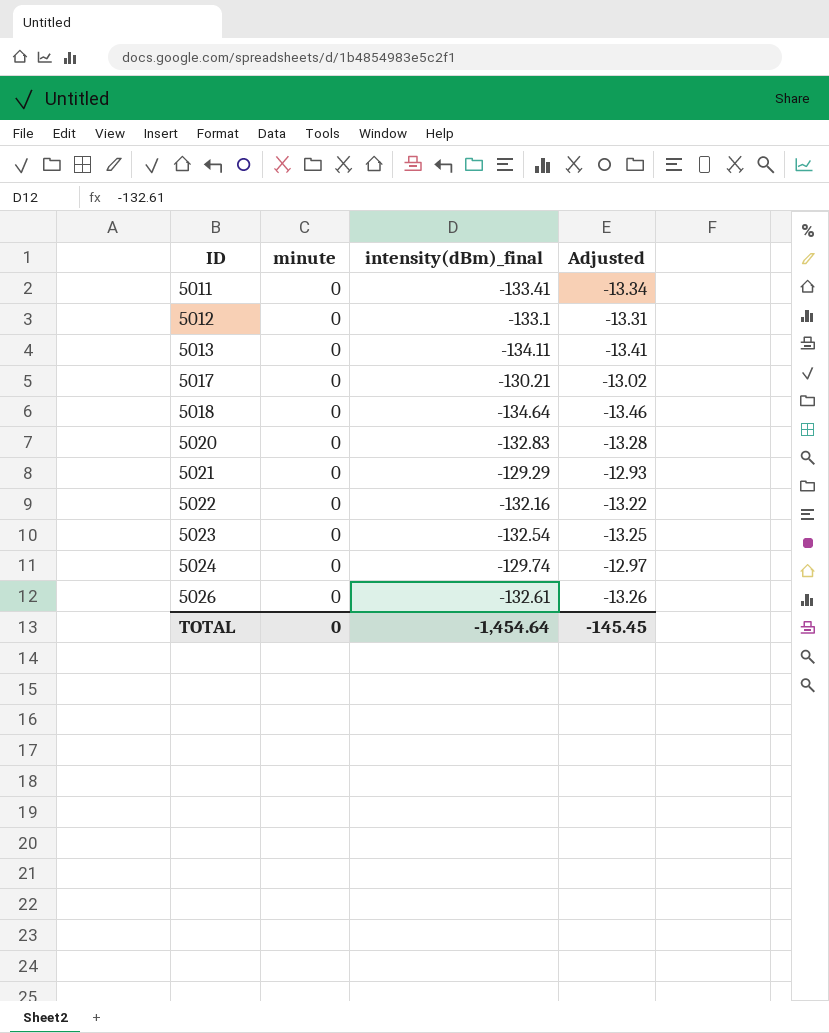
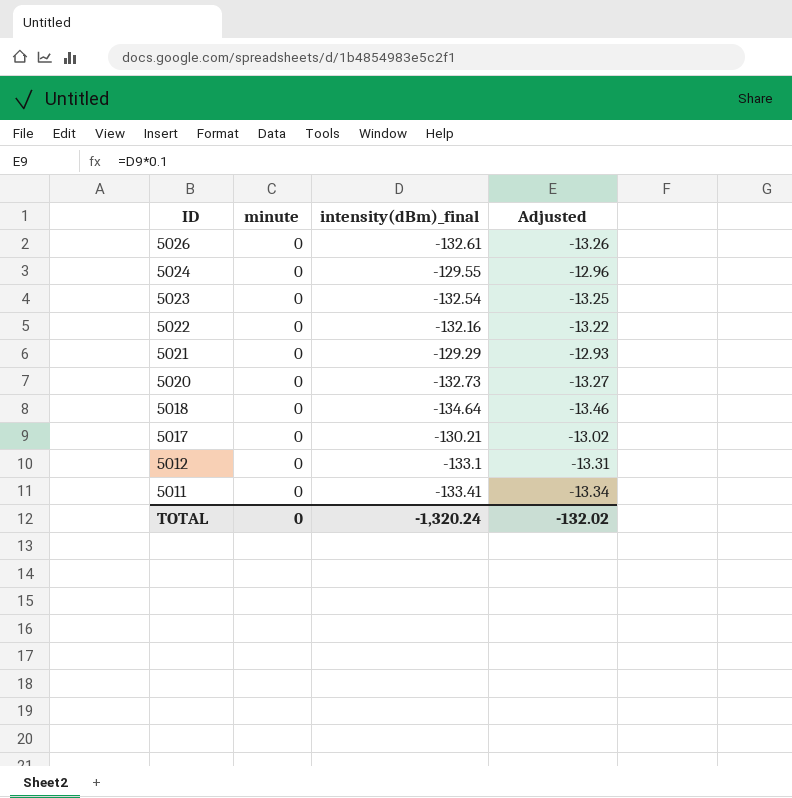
row order: ID ascending -> ID descending
row 5013: 0 | -134.11 | -13.41 -> none
5024 | intensity(dBm)_final: -129.74 -> -129.55
5024 | Adjusted: -12.97 -> -12.96
5020 | intensity(dBm)_final: -132.83 -> -132.73
5020 | Adjusted: -13.28 -> -13.27
TOTAL | intensity(dBm)_final: -1,454.64 -> -1,320.24
TOTAL | Adjusted: -145.45 -> -132.02

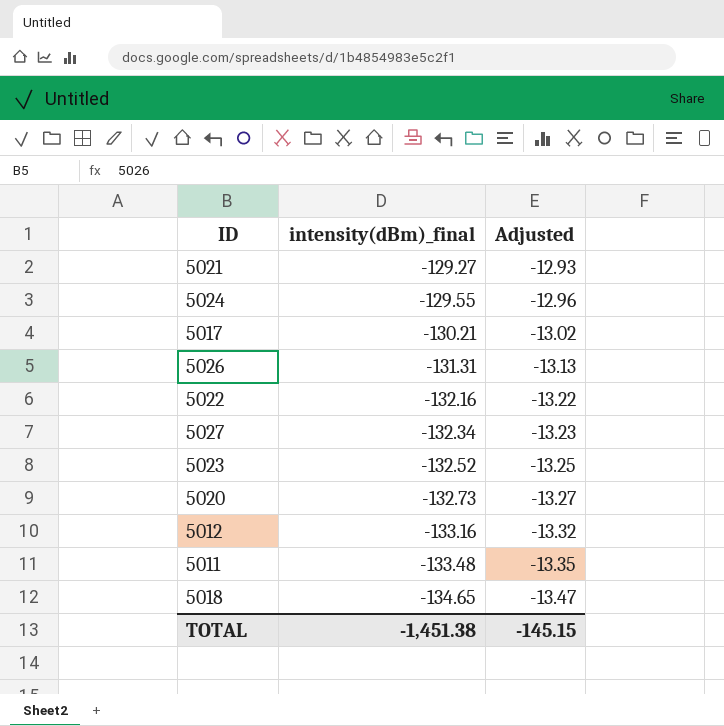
row order: ID descending -> intensity(dBm)_final descending
column minute | position: 2 -> none
5021 | intensity(dBm)_final: -129.29 -> -129.27
5026 | intensity(dBm)_final: -132.61 -> -131.31
5026 | Adjusted: -13.26 -> -13.13
row 5027: none -> -132.34 | -13.23
5023 | intensity(dBm)_final: -132.54 -> -132.52
5012 | intensity(dBm)_final: -133.1 -> -133.16
5012 | Adjusted: -13.31 -> -13.32
5011 | intensity(dBm)_final: -133.41 -> -133.48
5011 | Adjusted: -13.34 -> -13.35
5018 | intensity(dBm)_final: -134.64 -> -134.65
5018 | Adjusted: -13.46 -> -13.47
TOTAL | intensity(dBm)_final: -1,320.24 -> -1,451.38
TOTAL | Adjusted: -132.02 -> -145.15

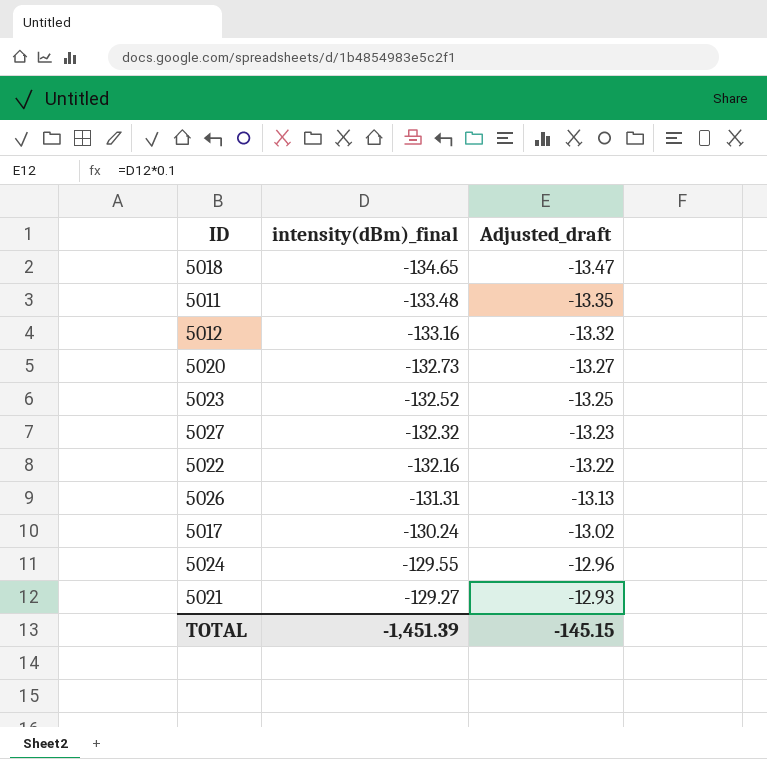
row order: intensity(dBm)_final descending -> intensity(dBm)_final ascending
column name: Adjusted -> Adjusted_draft
5027 | intensity(dBm)_final: -132.34 -> -132.32
5017 | intensity(dBm)_final: -130.21 -> -130.24
TOTAL | intensity(dBm)_final: -1,451.38 -> -1,451.39

